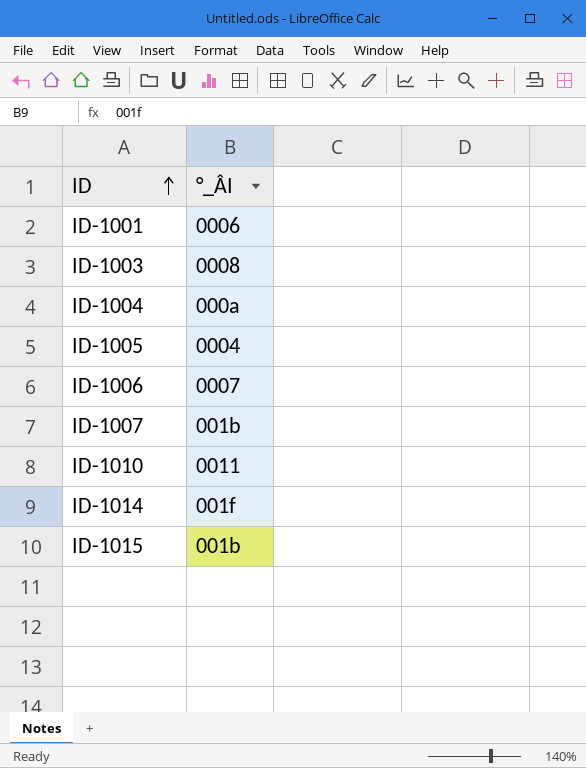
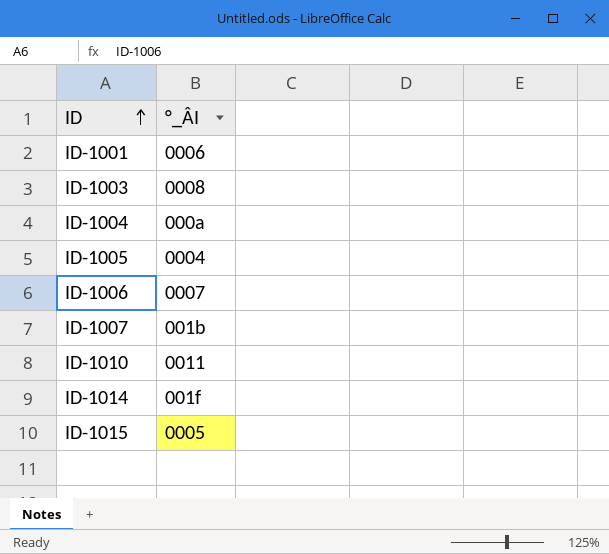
ID-1015 | °_ÂI: 001b -> 0005

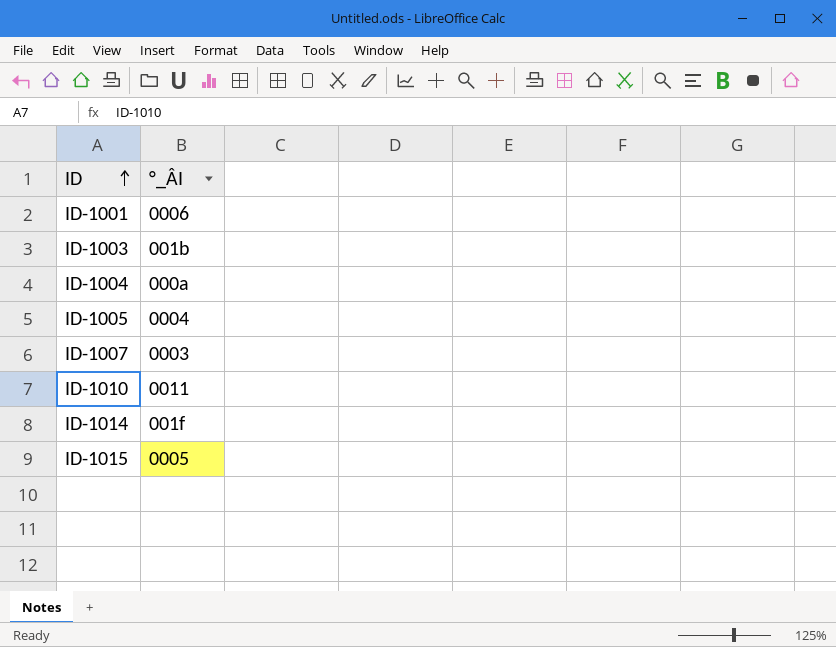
row ID-1006: 0007 -> none
ID-1003 | °_ÂI: 0008 -> 001b
ID-1007 | °_ÂI: 001b -> 0003

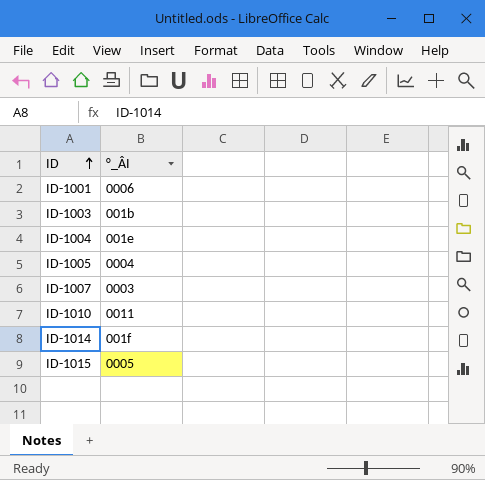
ID-1004 | °_ÂI: 000a -> 001e

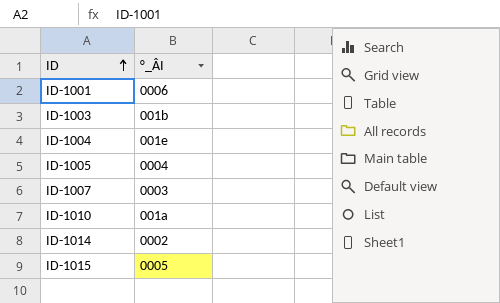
ID-1010 | °_ÂI: 0011 -> 001a
ID-1014 | °_ÂI: 001f -> 0002

